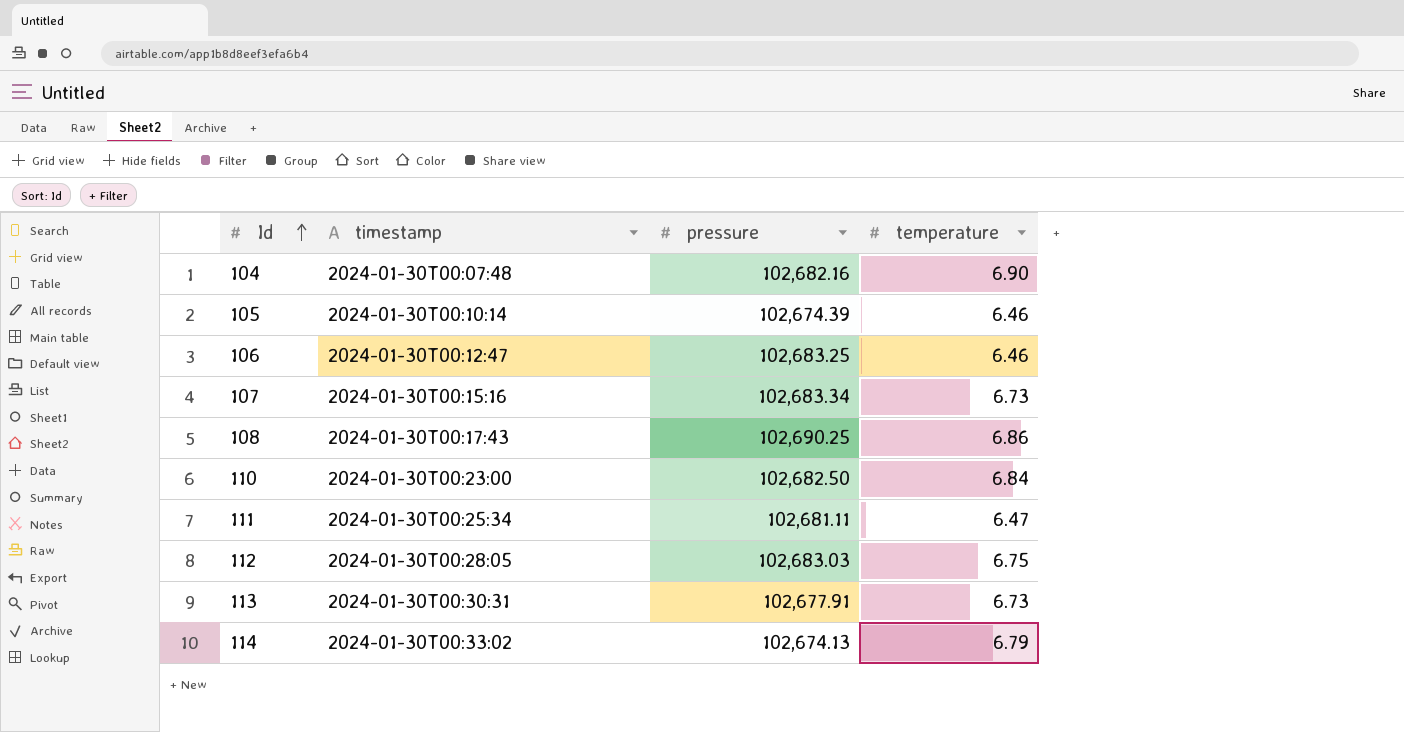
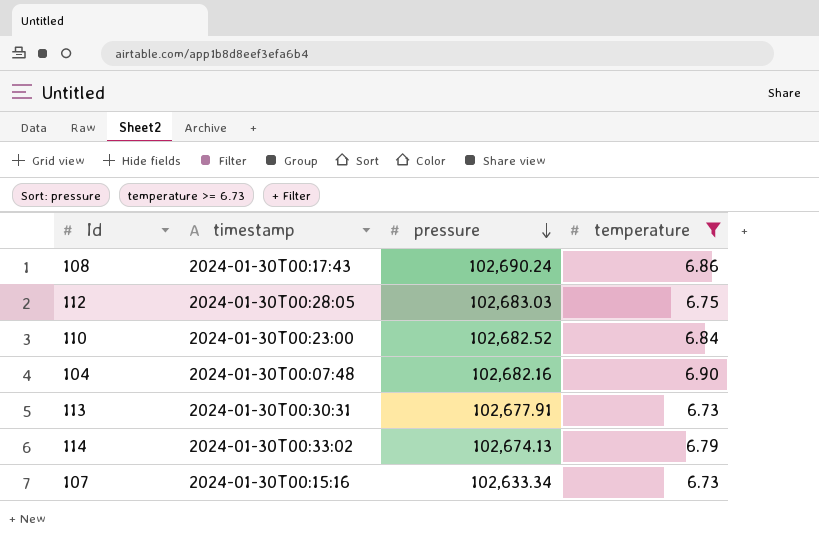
filter: none -> temperature >= 6.73
row order: Id ascending -> pressure descending
108 | pressure: 102,690.25 -> 102,690.24
110 | pressure: 102,682.50 -> 102,682.52
107 | pressure: 102,683.34 -> 102,633.34

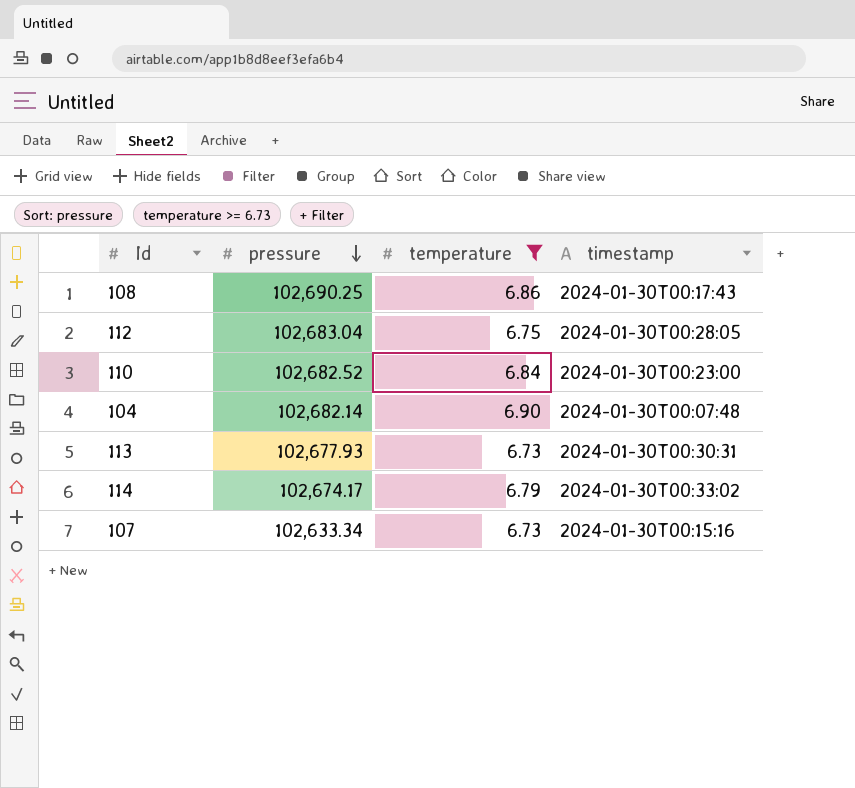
column timestamp | position: 2 -> 4
108 | pressure: 102,690.24 -> 102,690.25
112 | pressure: 102,683.03 -> 102,683.04
104 | pressure: 102,682.16 -> 102,682.14
113 | pressure: 102,677.91 -> 102,677.93
114 | pressure: 102,674.13 -> 102,674.17

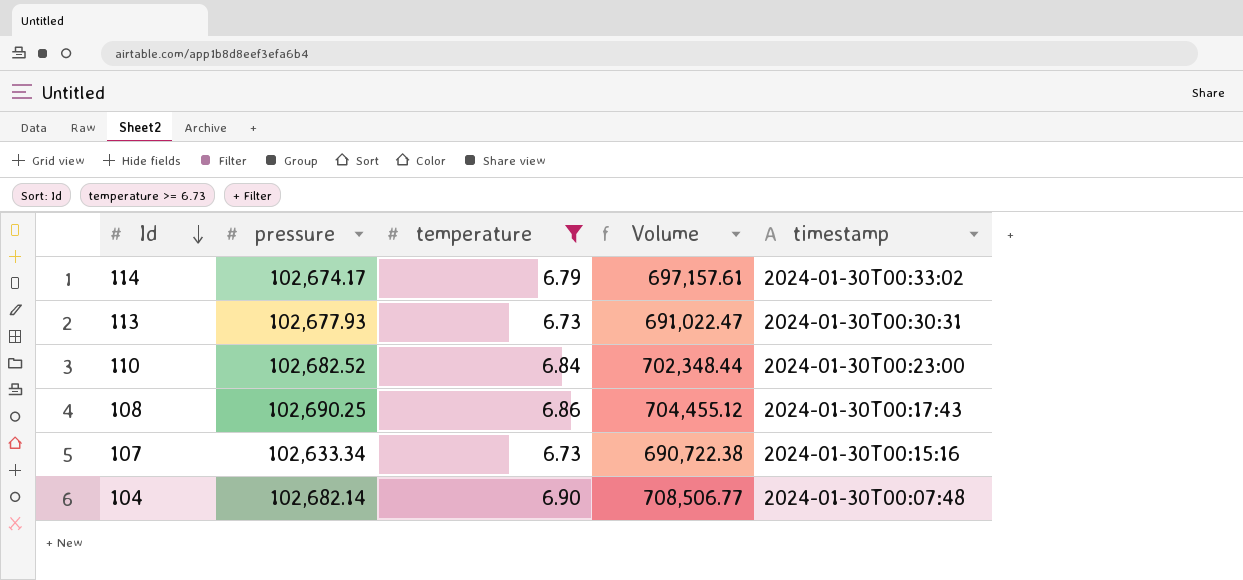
row order: pressure descending -> Id descending
column Volume | formula: none -> [pressure] * [temperature]
row 112: 102,683.04 | 6.75 | 2024-01-30T00:28:05 -> none

